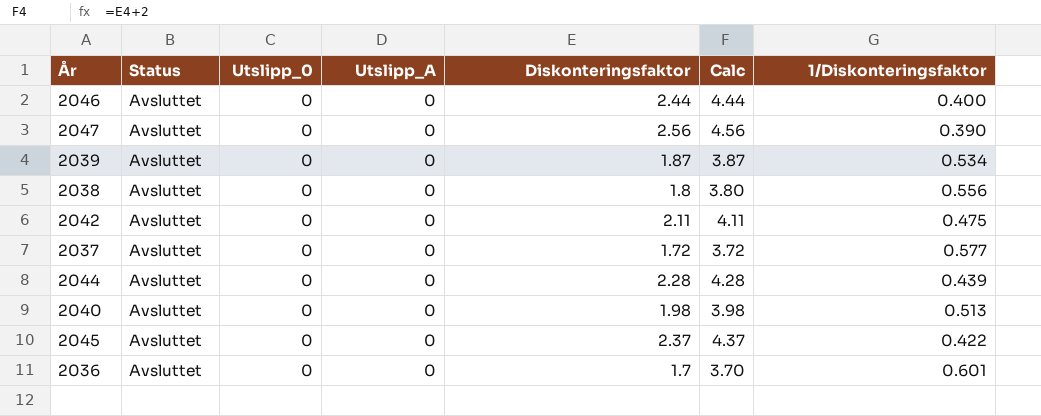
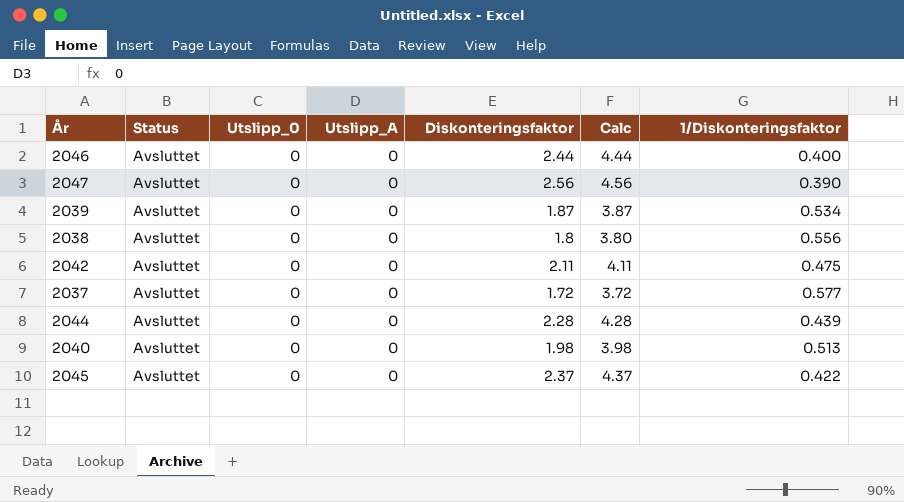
row 2036: Avsluttet | 0 | 0 | 1.7 | 3.70 | 0.601 -> none

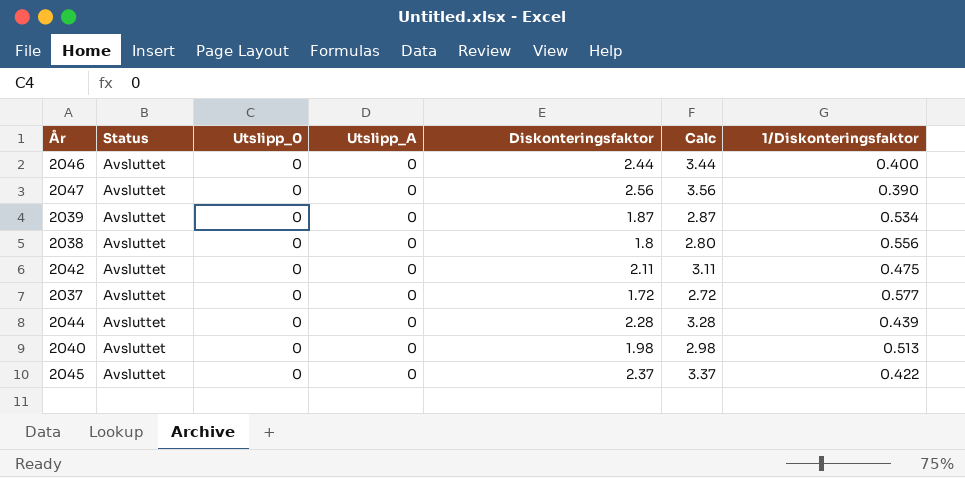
column Calc | formula: [Diskonteringsfaktor] + 2 -> [Diskonteringsfaktor] + 1

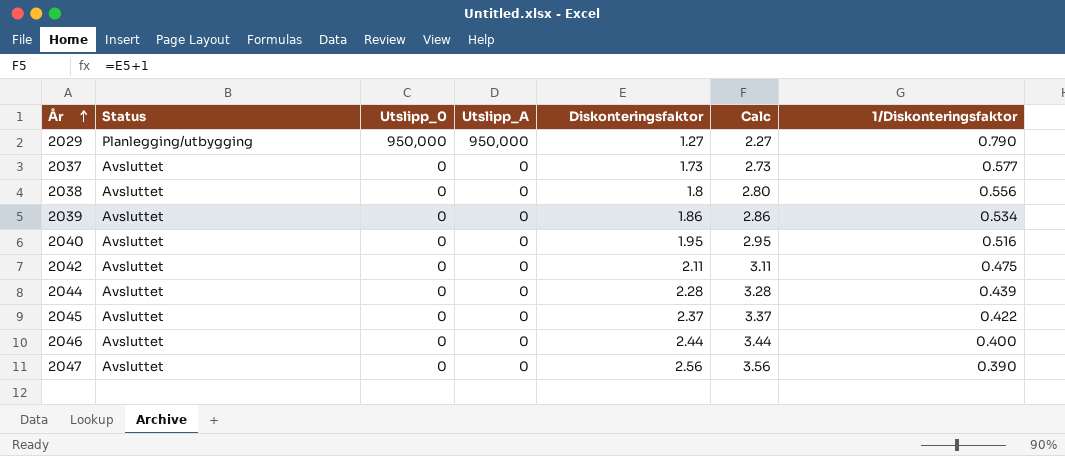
row order: none -> År ascending
row 2029: none -> Planlegging/utbygging | 950,000 | 950,000 | 1.27 | 2.27 | 0.790
2037 | Diskonteringsfaktor: 1.72 -> 1.73
2037 | Calc: 2.72 -> 2.73
2039 | Diskonteringsfaktor: 1.87 -> 1.86
2039 | Calc: 2.87 -> 2.86
2040 | Diskonteringsfaktor: 1.98 -> 1.95
2040 | Calc: 2.98 -> 2.95
2040 | 1/Diskonteringsfaktor: 0.513 -> 0.516

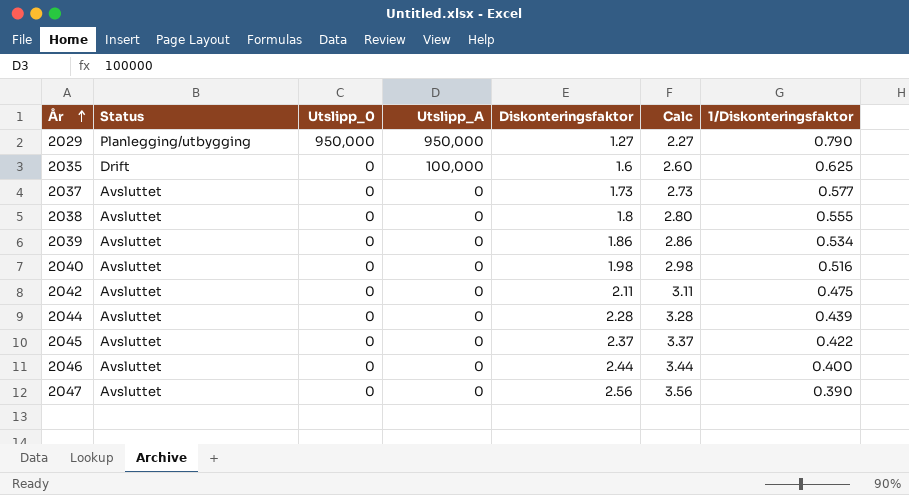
row 2035: none -> Drift | 0 | 100,000 | 1.6 | 2.60 | 0.625
2038 | 1/Diskonteringsfaktor: 0.556 -> 0.555
2040 | Diskonteringsfaktor: 1.95 -> 1.98
2040 | Calc: 2.95 -> 2.98

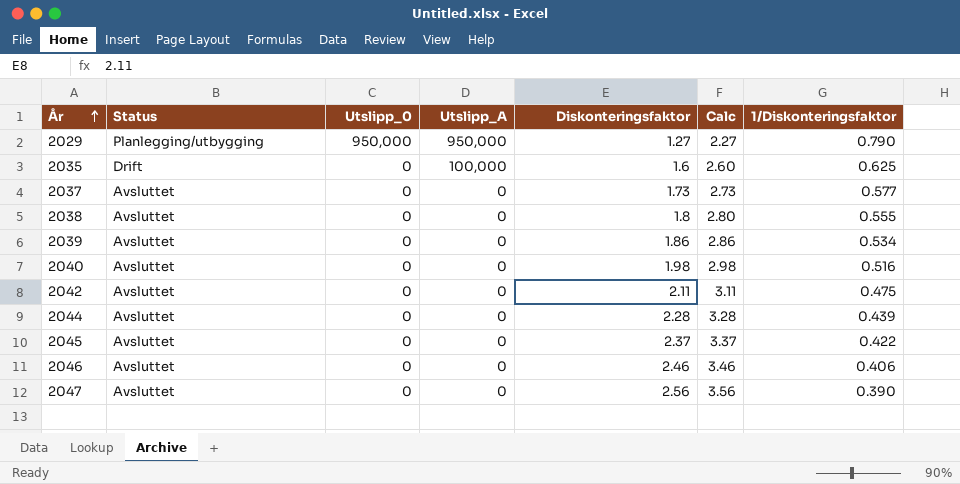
2046 | Diskonteringsfaktor: 2.44 -> 2.46
2046 | Calc: 3.44 -> 3.46
2046 | 1/Diskonteringsfaktor: 0.400 -> 0.406

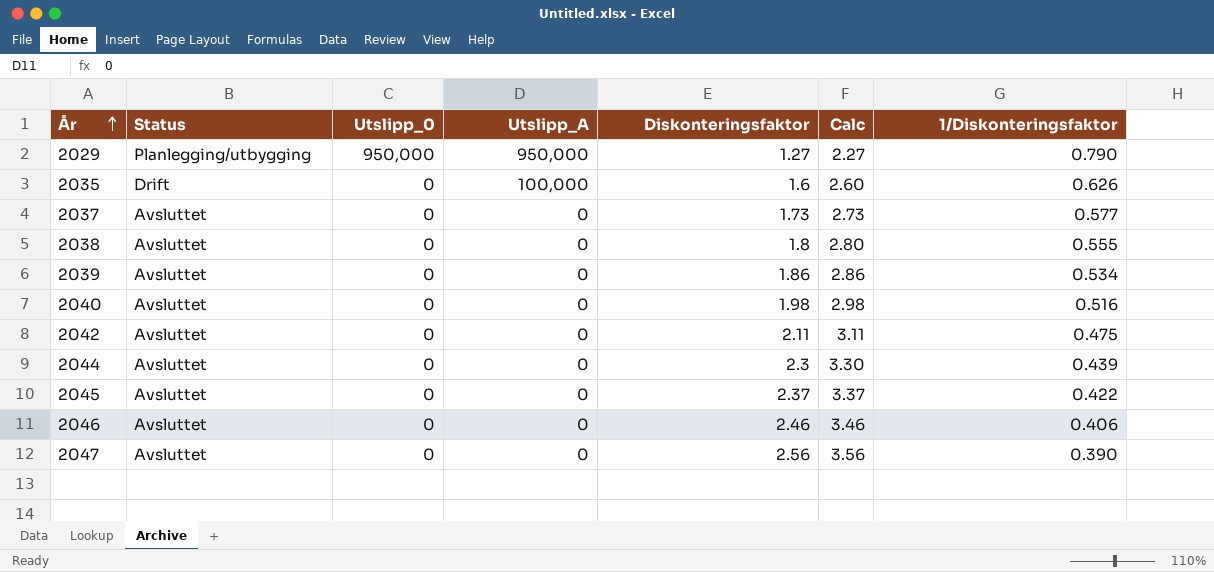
2035 | 1/Diskonteringsfaktor: 0.625 -> 0.626
2044 | Diskonteringsfaktor: 2.28 -> 2.3
2044 | Calc: 3.28 -> 3.30

